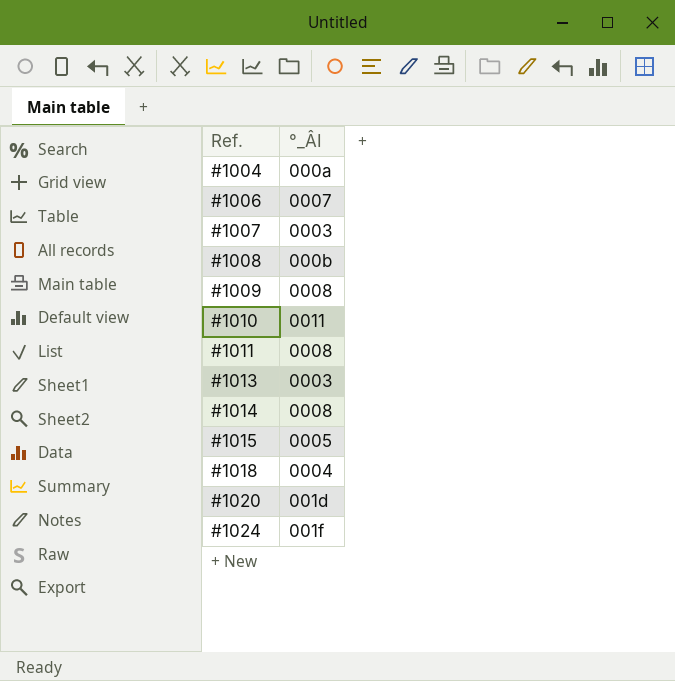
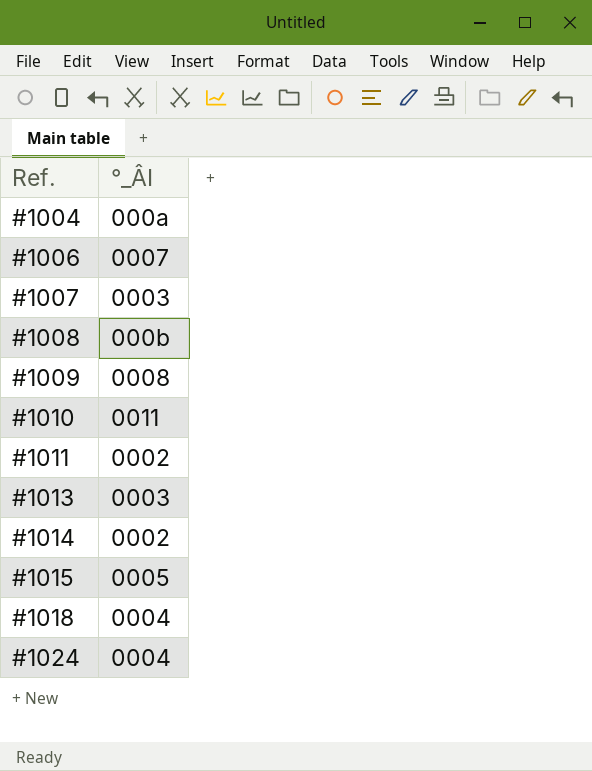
row #1020: 001d -> none
#1011 | °_ÂI: 0008 -> 0002
#1014 | °_ÂI: 0008 -> 0002
#1024 | °_ÂI: 001f -> 0004

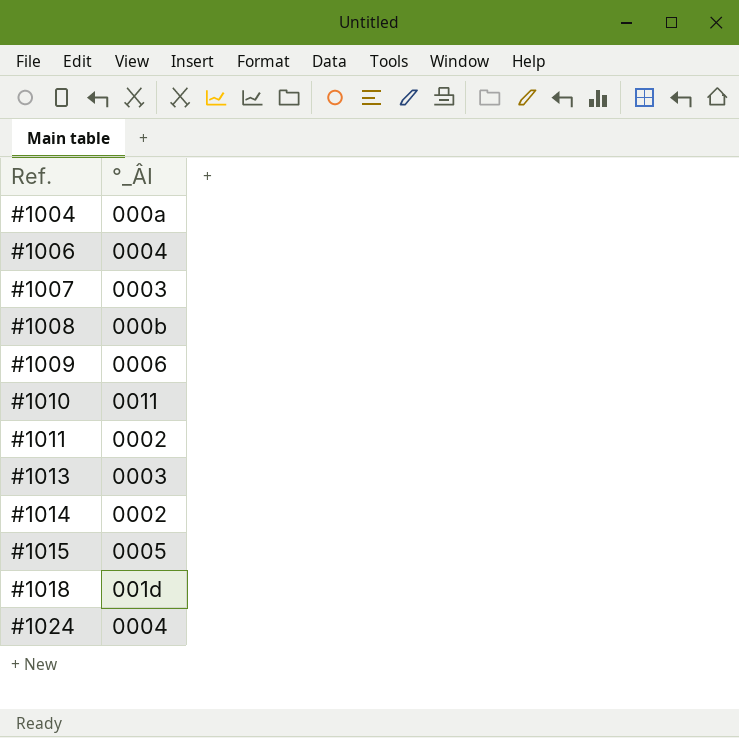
#1006 | °_ÂI: 0007 -> 0004
#1009 | °_ÂI: 0008 -> 0006
#1018 | °_ÂI: 0004 -> 001d

